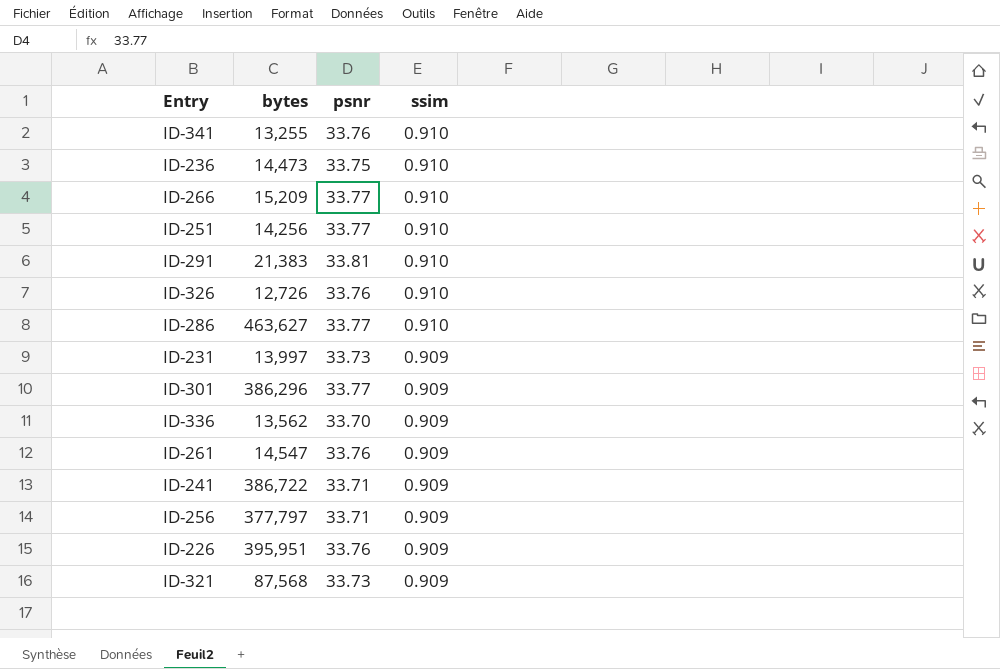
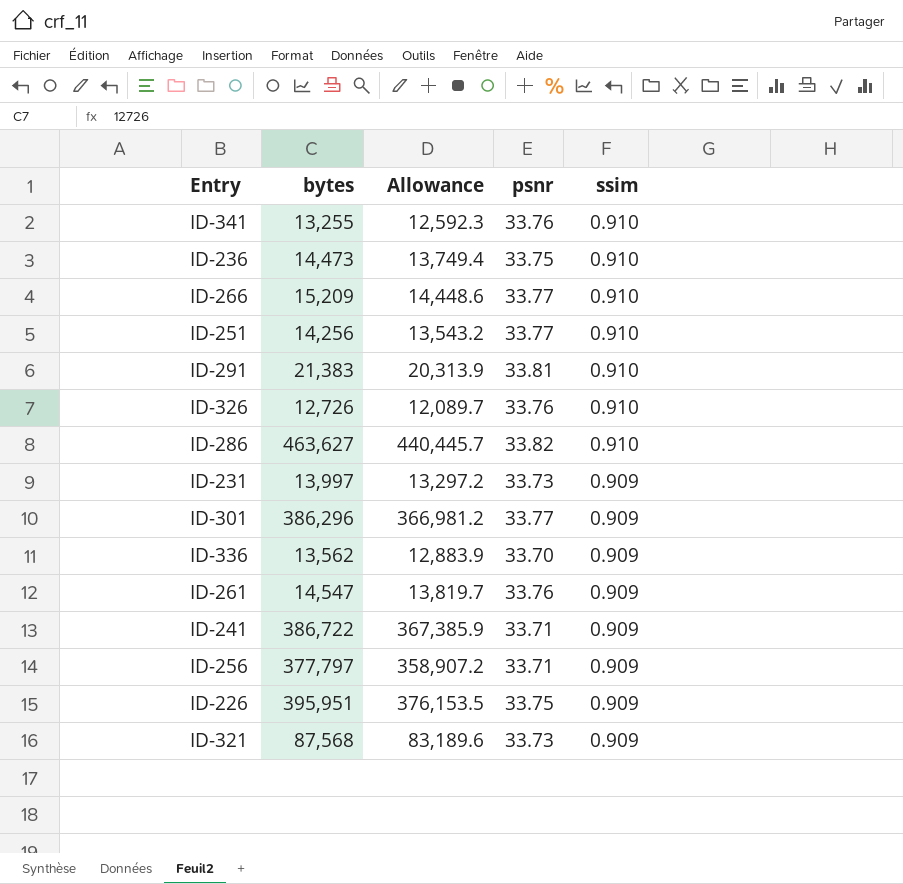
column Allowance | formula: none -> [bytes] * 0.95
ID-286 | psnr: 33.77 -> 33.82
ID-226 | psnr: 33.76 -> 33.75

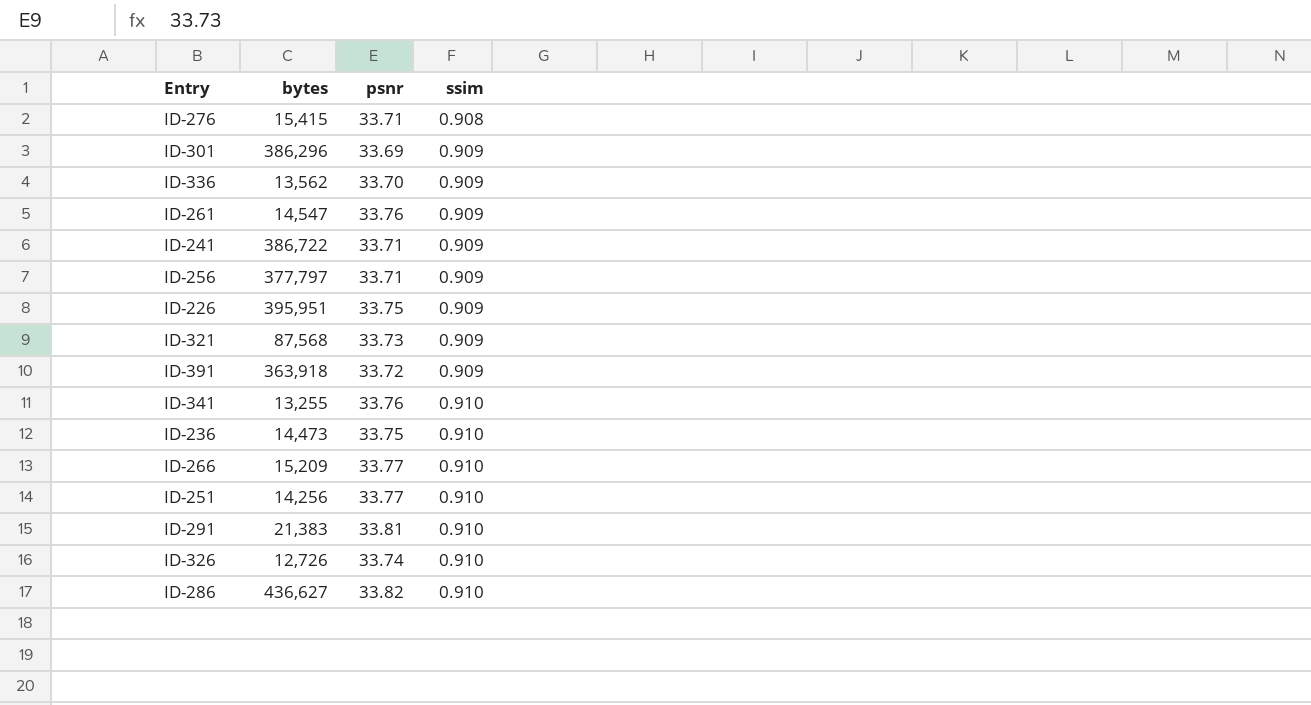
row order: ssim descending -> ssim ascending
column Allowance | formula: [bytes] * 0.95 -> none
row ID-231: 13,997 | 13,297.2 | 33.73 | 0.909 -> none
row ID-276: none -> 15,415 | 33.71 | 0.908
ID-301 | psnr: 33.77 -> 33.69
row ID-391: none -> 363,918 | 33.72 | 0.909
ID-326 | psnr: 33.76 -> 33.74
ID-286 | bytes: 463,627 -> 436,627

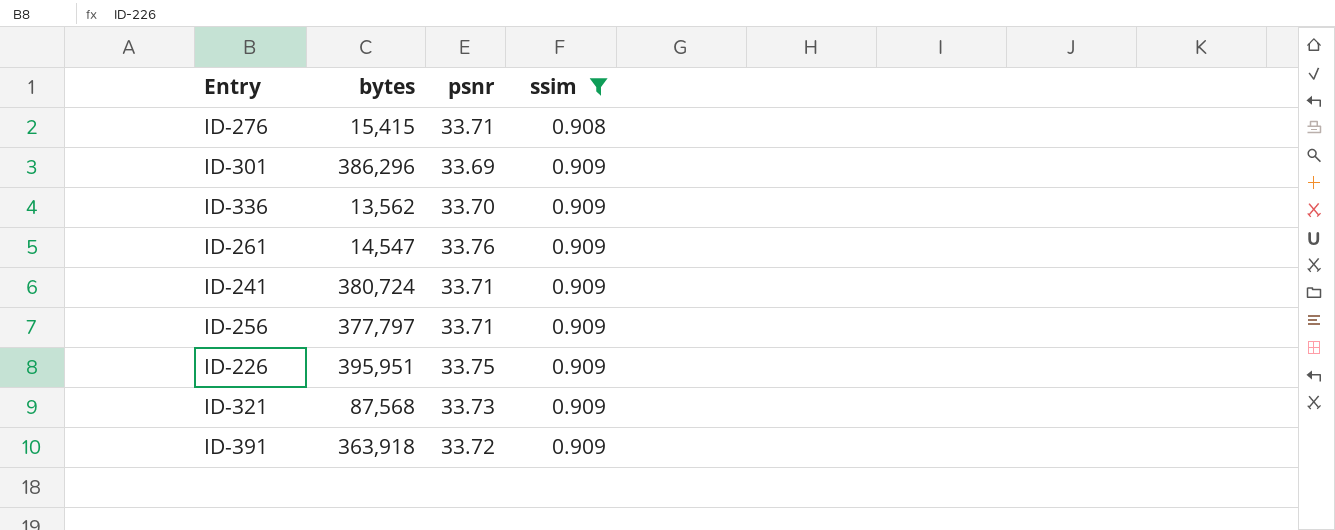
filter: none -> ssim != 0.910
ID-241 | bytes: 386,722 -> 380,724

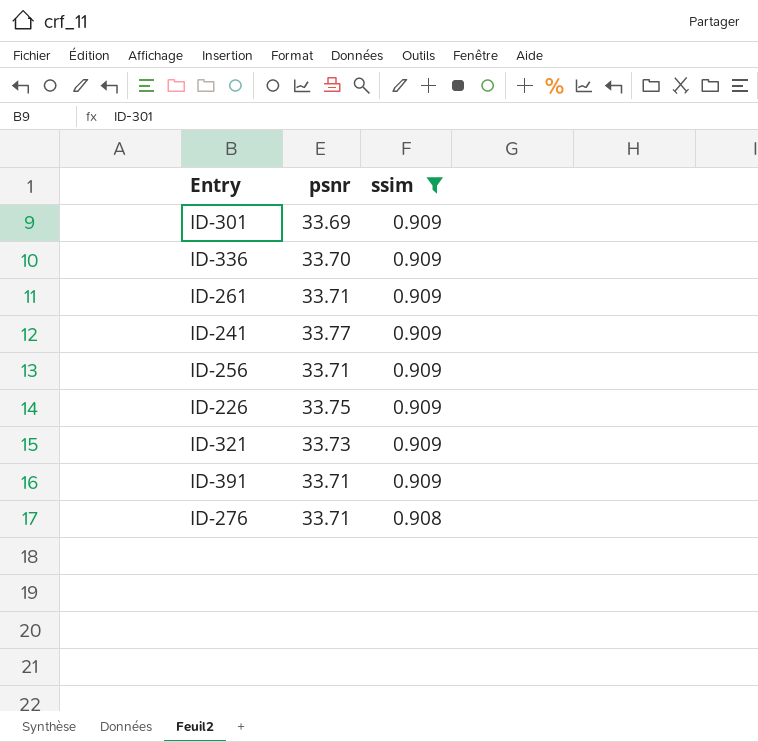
row order: ssim ascending -> ssim descending
column bytes | position: 2 -> none
ID-261 | psnr: 33.76 -> 33.71
ID-241 | psnr: 33.71 -> 33.77
ID-391 | psnr: 33.72 -> 33.71

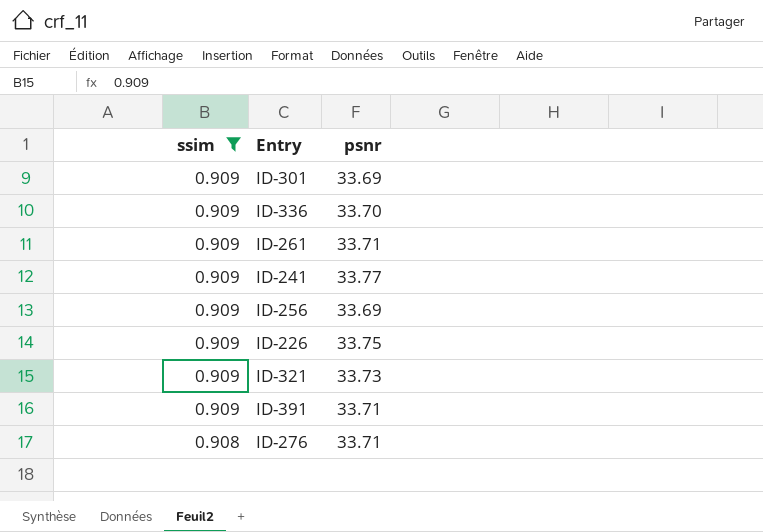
column ssim | position: 3 -> 1
ID-256 | psnr: 33.71 -> 33.69

